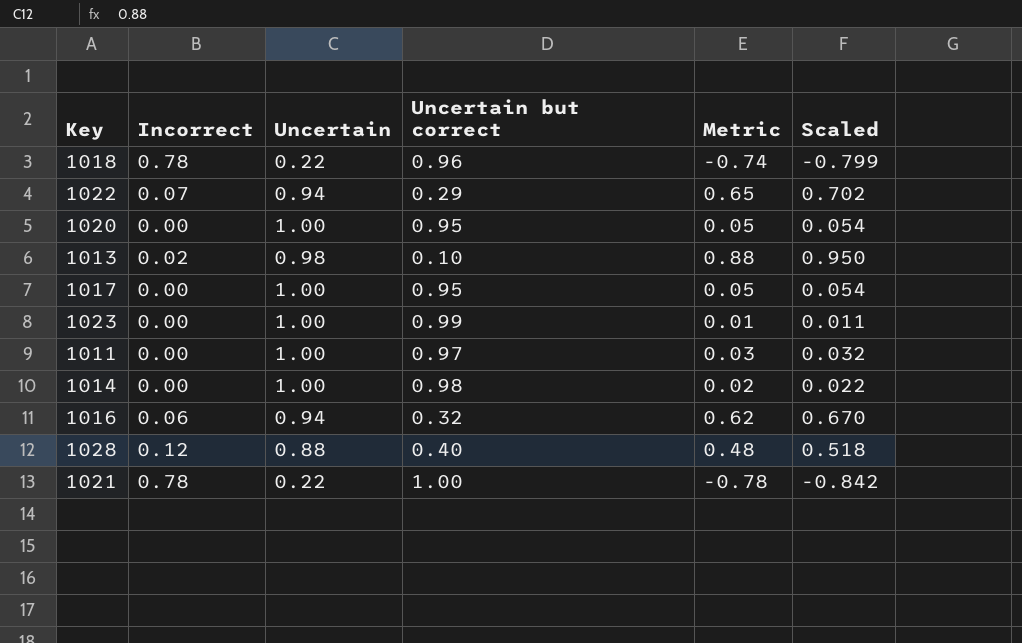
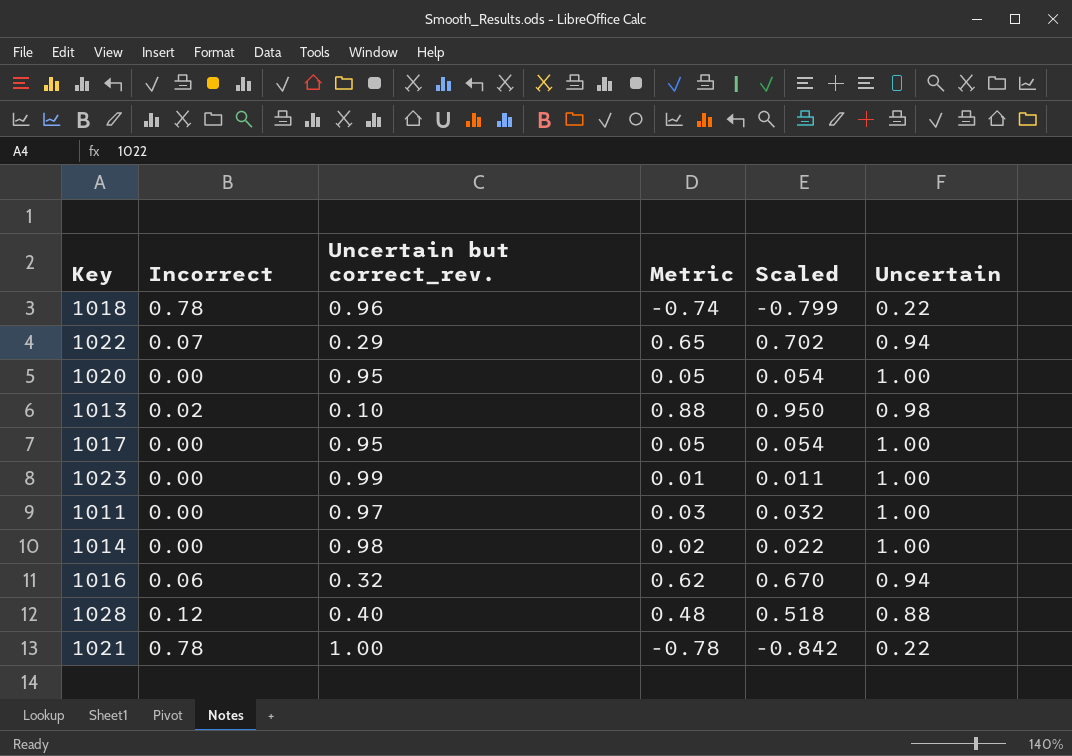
column name: Uncertain but correct -> Uncertain but correct_rev.
column Uncertain | position: 3 -> 6

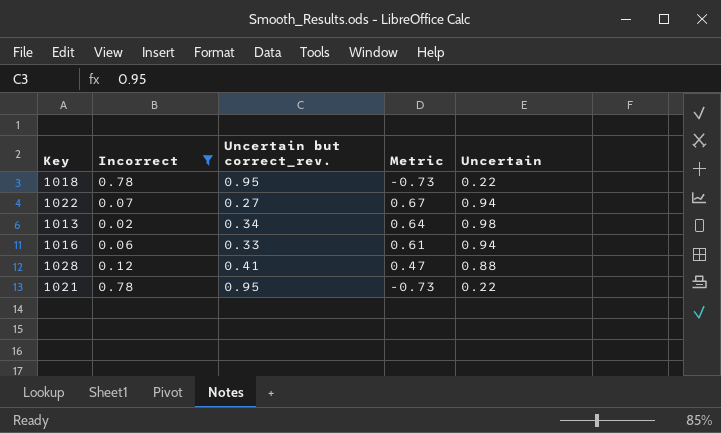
filter: none -> Incorrect != 0.00
column Scaled | formula: [Metric] * 1.08 -> none
1018 | Uncertain but correct_rev.: 0.96 -> 0.95
1018 | Metric: -0.74 -> -0.73
1022 | Uncertain but correct_rev.: 0.29 -> 0.27
1022 | Metric: 0.65 -> 0.67
1013 | Uncertain but correct_rev.: 0.10 -> 0.34
1013 | Metric: 0.88 -> 0.64
1016 | Uncertain but correct_rev.: 0.32 -> 0.33
1016 | Metric: 0.62 -> 0.61
1028 | Uncertain but correct_rev.: 0.40 -> 0.41
1028 | Metric: 0.48 -> 0.47
1021 | Uncertain but correct_rev.: 1.00 -> 0.95
1021 | Metric: -0.78 -> -0.73

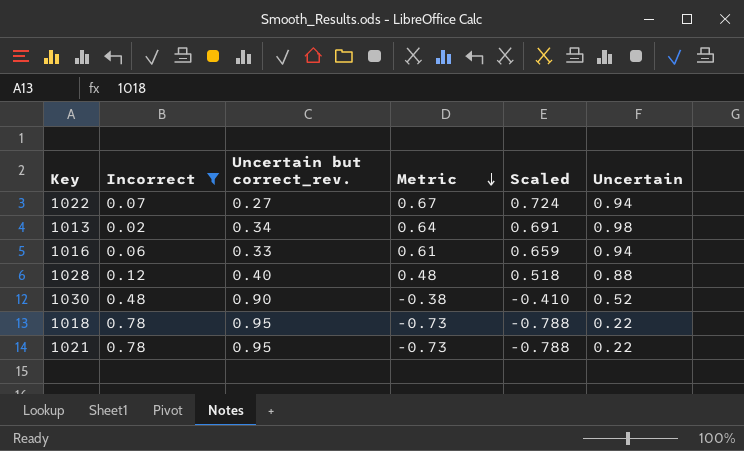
row order: none -> Metric descending
column Scaled | formula: none -> [Metric] * 1.08
1028 | Uncertain but correct_rev.: 0.41 -> 0.40
1028 | Metric: 0.47 -> 0.48
row 1030: none -> 0.48 | 0.90 | -0.38 | -0.410 | 0.52

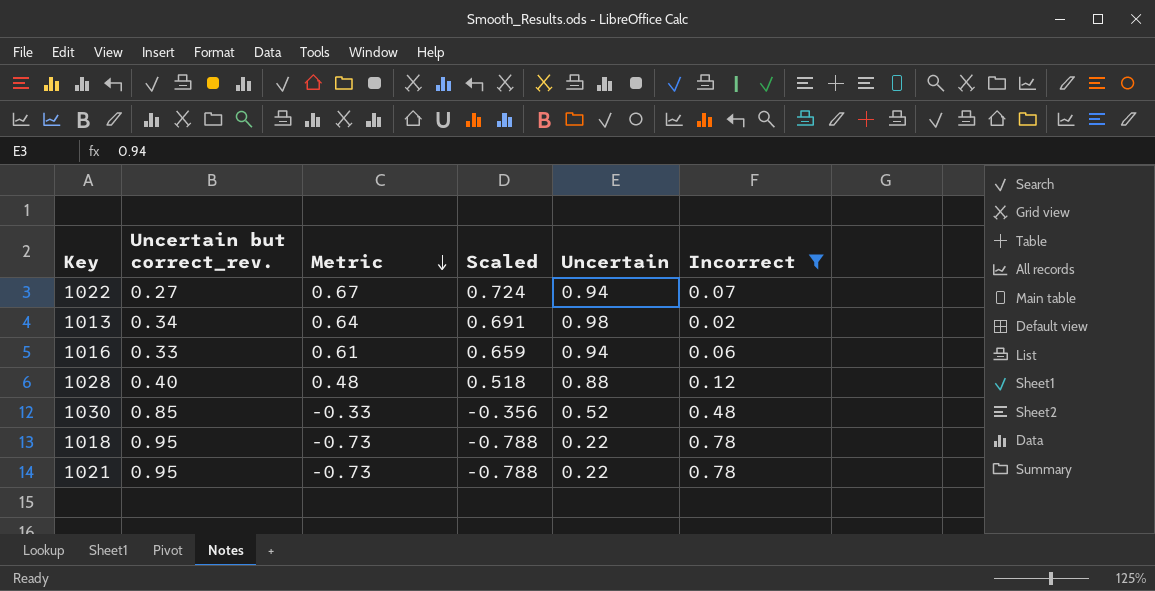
column Incorrect | position: 2 -> 6
1030 | Uncertain but correct_rev.: 0.90 -> 0.85
1030 | Metric: -0.38 -> -0.33
1030 | Scaled: -0.410 -> -0.356

